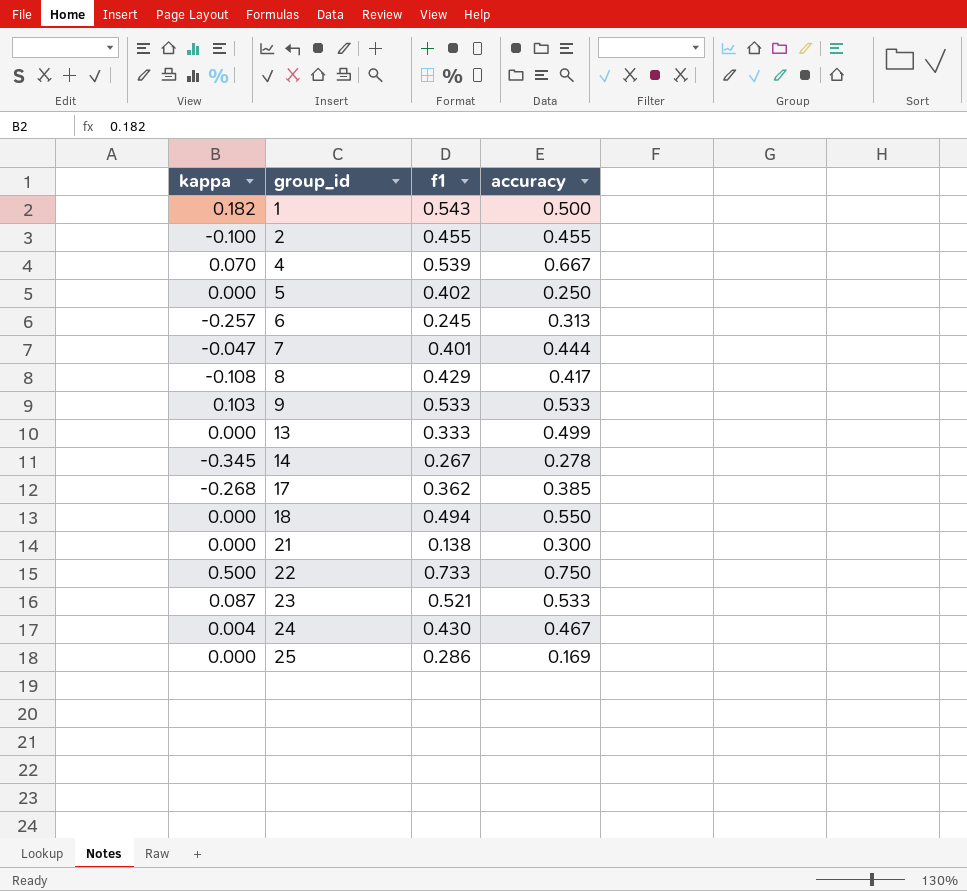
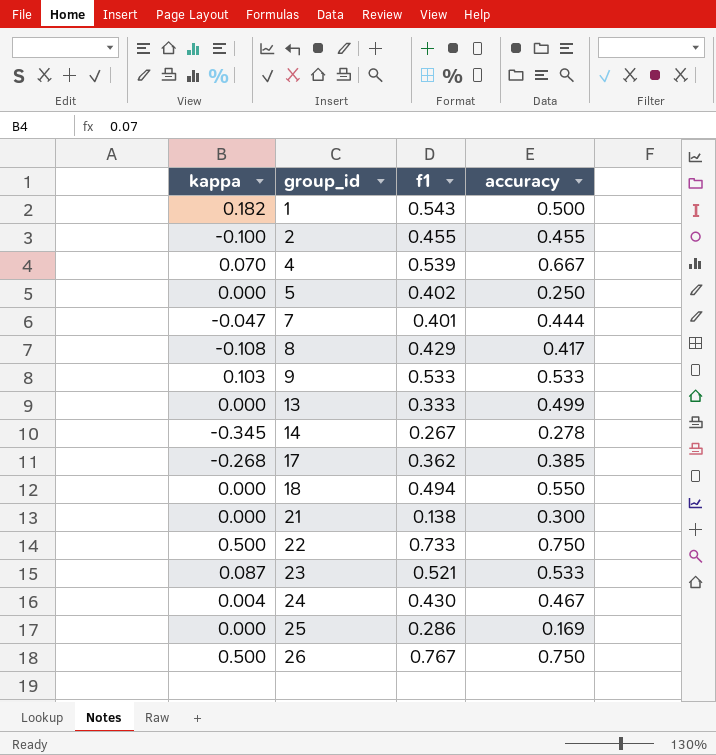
row 6: -0.257 | 0.245 | 0.313 -> none
row 26: none -> 0.500 | 0.767 | 0.750

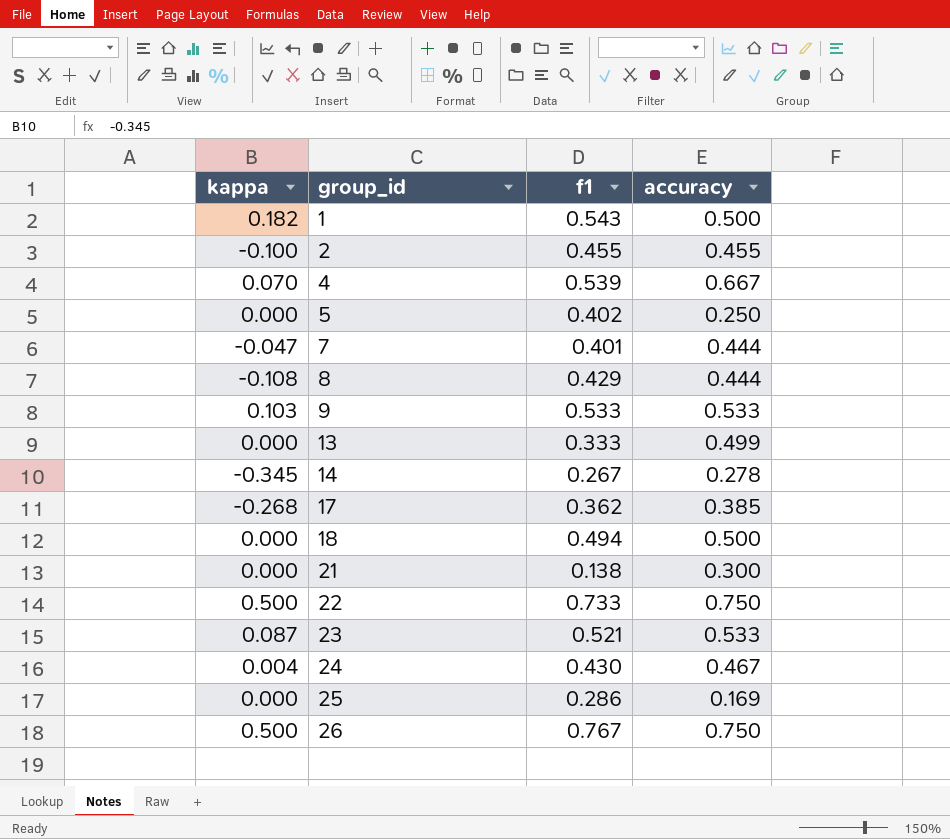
8 | accuracy: 0.417 -> 0.444
18 | accuracy: 0.550 -> 0.500

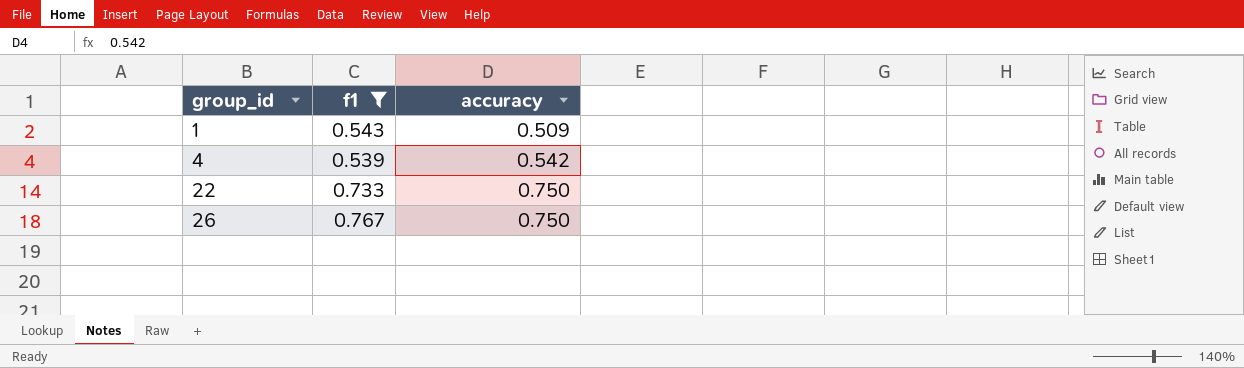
filter: none -> f1 >= 0.539
column kappa | position: 1 -> none
1 | accuracy: 0.500 -> 0.509
4 | accuracy: 0.667 -> 0.542

